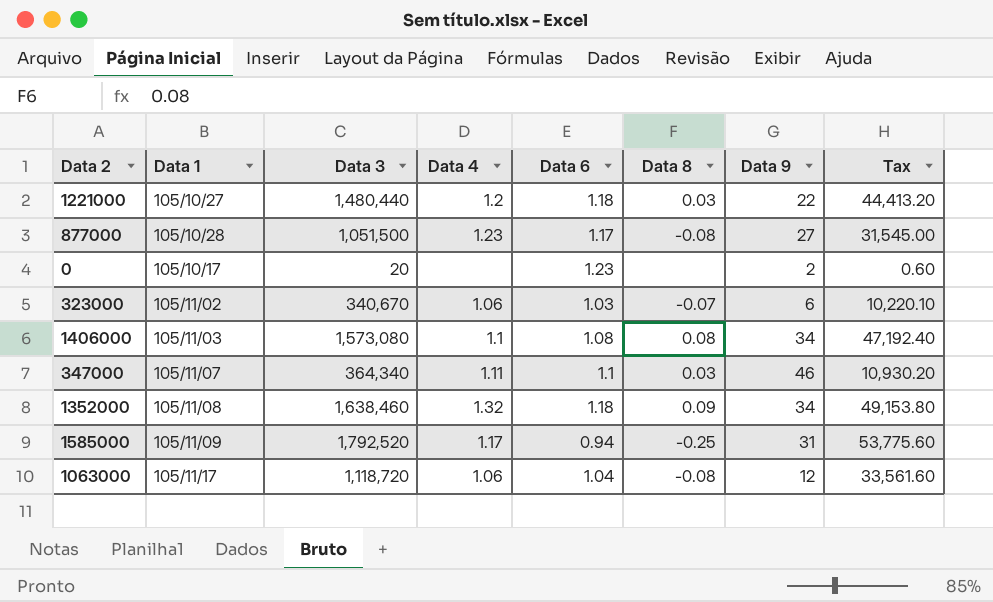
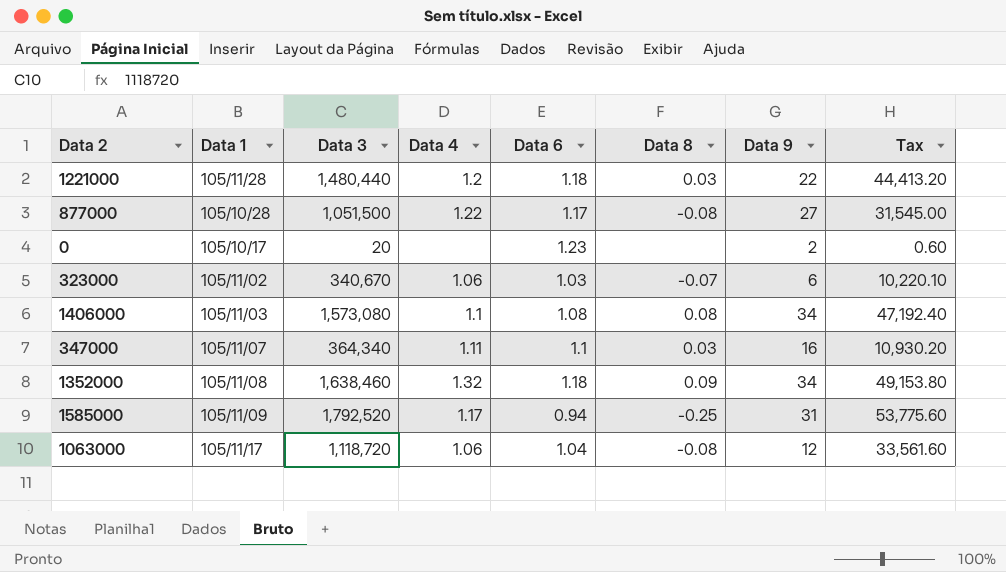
1221000 | Data 1: 105/10/27 -> 105/11/28
877000 | Data 4: 1.23 -> 1.22
347000 | Data 9: 46 -> 16

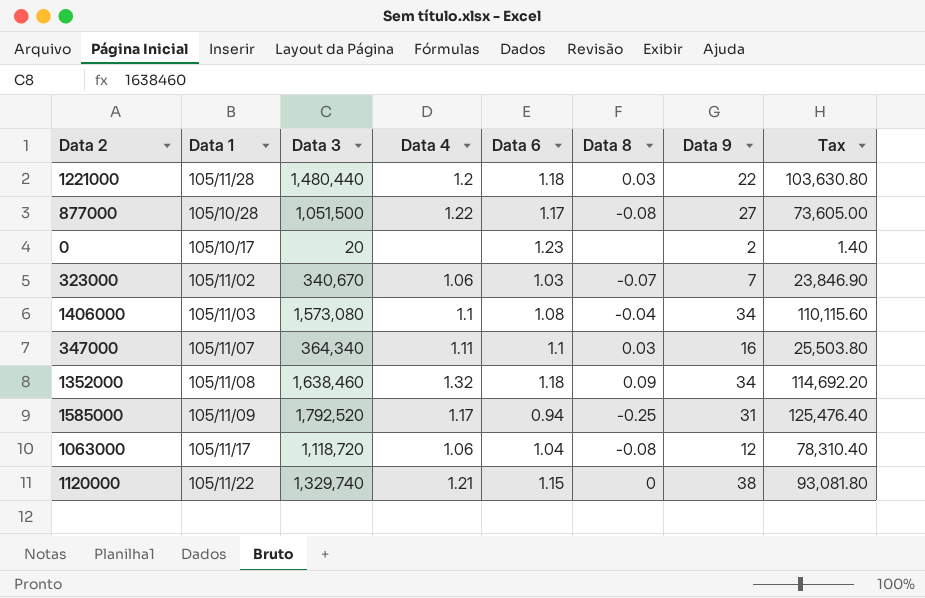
column Tax | formula: [Data 3] * 0.03 -> [Data 3] * 0.07
323000 | Data 9: 6 -> 7
1406000 | Data 8: 0.08 -> -0.04
row 1120000: none -> 105/11/22 | 1,329,740 | 1.21 | 1.15 | 0 | 38 | 93,081.80

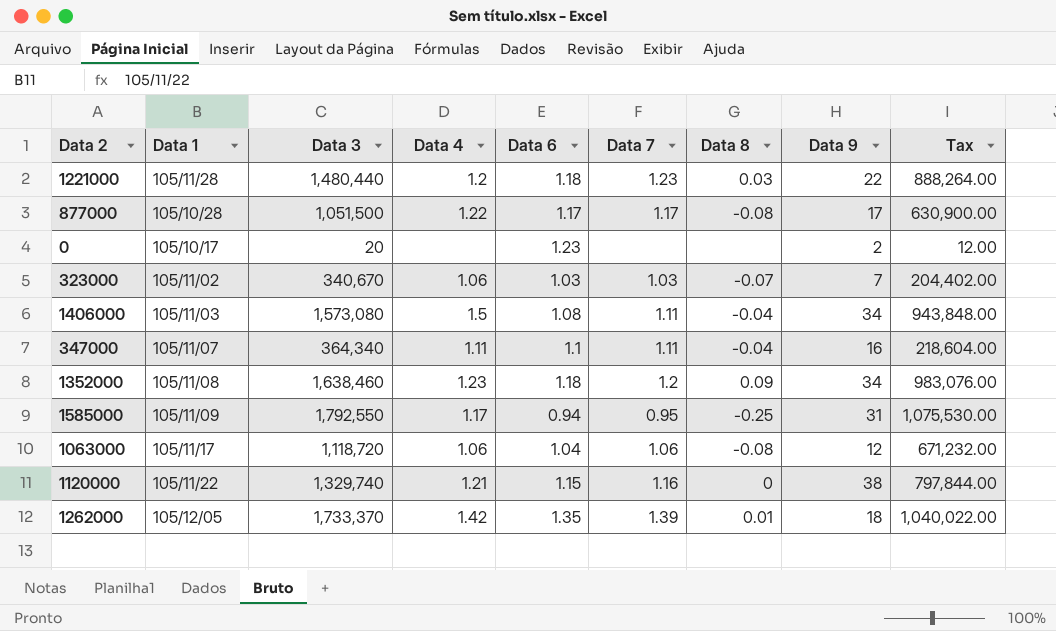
column Data 7 | position: none -> 6
column Tax | formula: [Data 3] * 0.07 -> [Data 3] * 0.6
877000 | Data 9: 27 -> 17
1406000 | Data 4: 1.1 -> 1.5
347000 | Data 8: 0.03 -> -0.04
1352000 | Data 4: 1.32 -> 1.23
1585000 | Data 3: 1,792,520 -> 1,792,550
row 1262000: none -> 105/12/05 | 1,733,370 | 1.42 | 1.35 | 1.39 | 0.01 | 18 | 1,040,022.00

